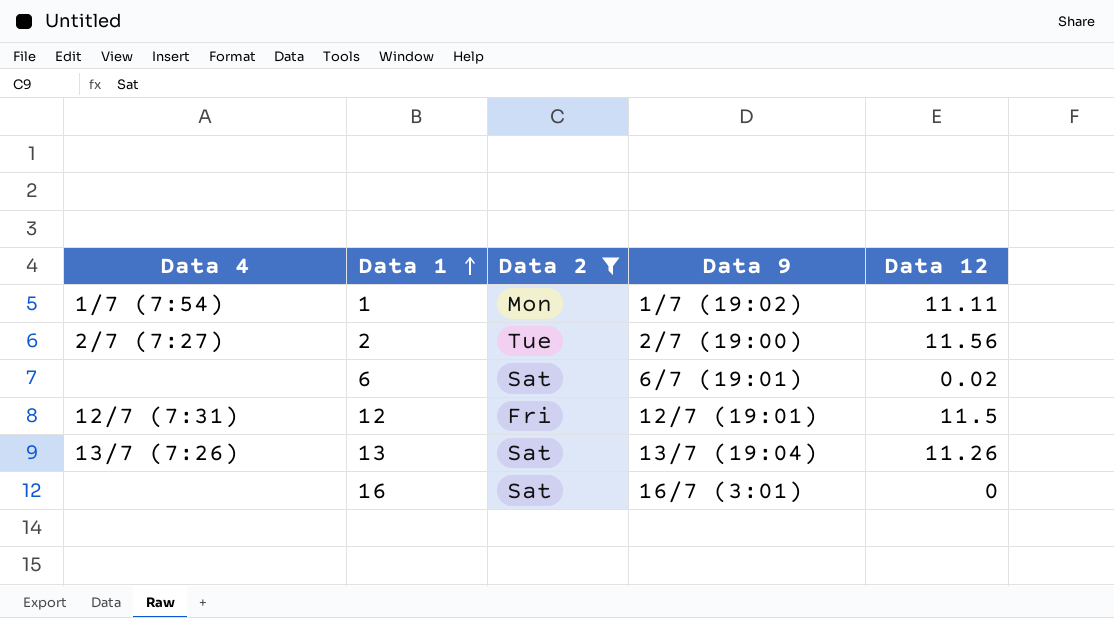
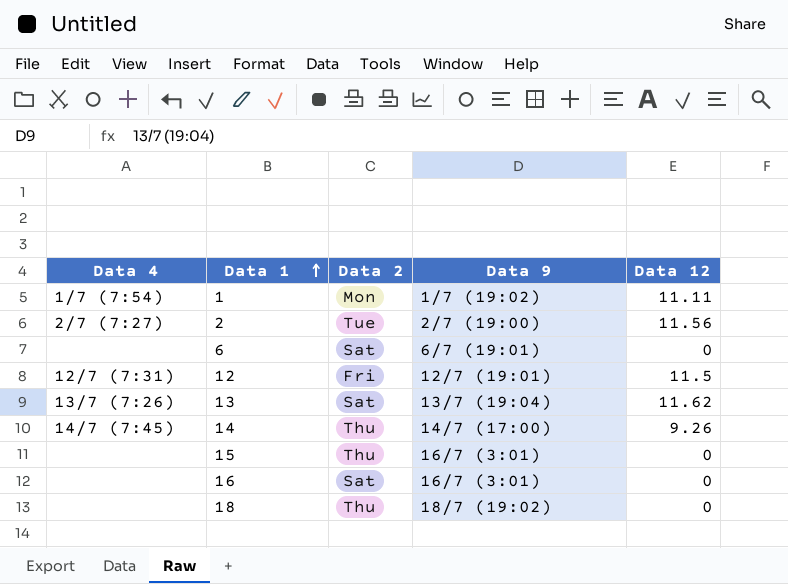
filter: Data 2 != Thu -> none
6 | Data 12: 0.02 -> 0
13 | Data 12: 11.26 -> 11.62

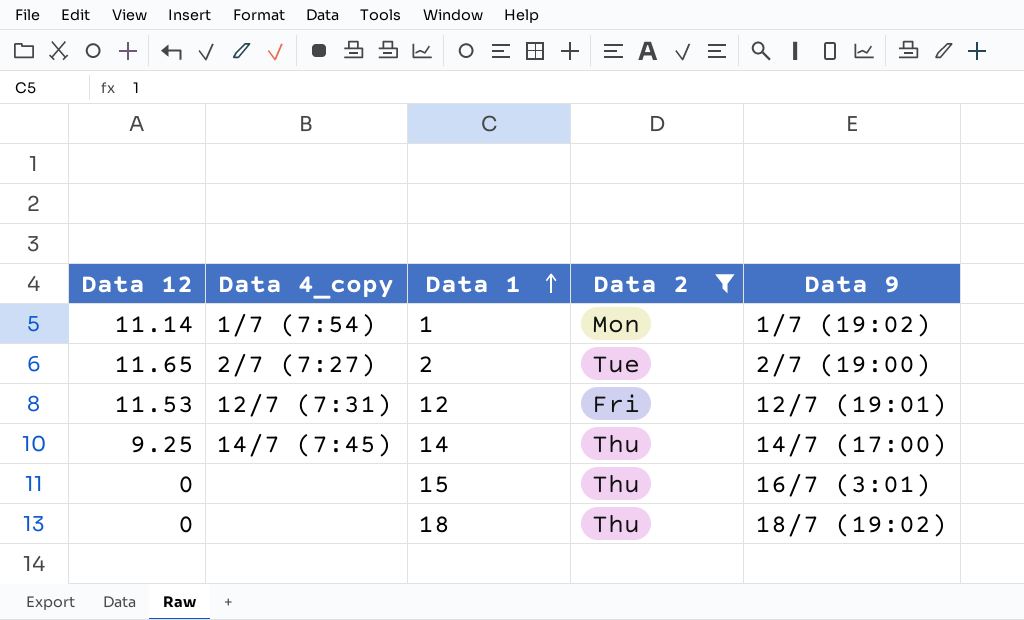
filter: none -> Data 2 != Sat
column Data 12 | position: 5 -> 1
column name: Data 4 -> Data 4_copy
1 | Data 12: 11.11 -> 11.14
2 | Data 12: 11.56 -> 11.65
12 | Data 12: 11.5 -> 11.53
14 | Data 12: 9.26 -> 9.25

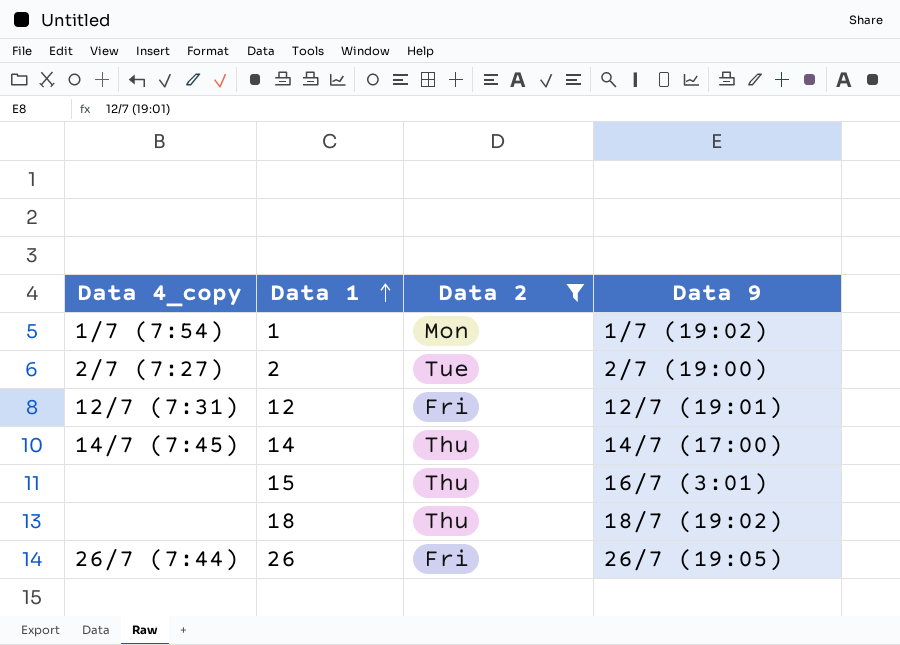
column Data 12 | position: 1 -> none
row 26: none -> 26/7 (7:44) | Fri | 26/7 (19:05)

